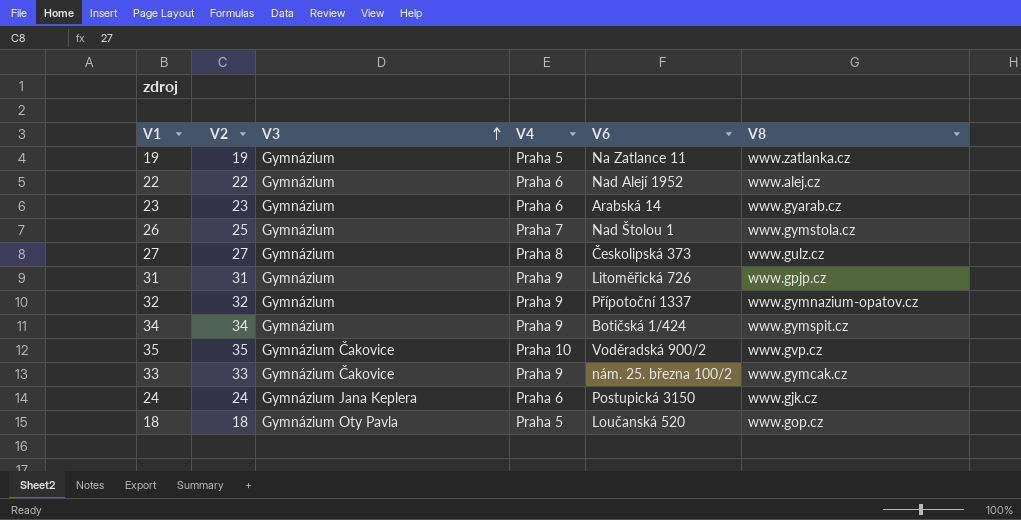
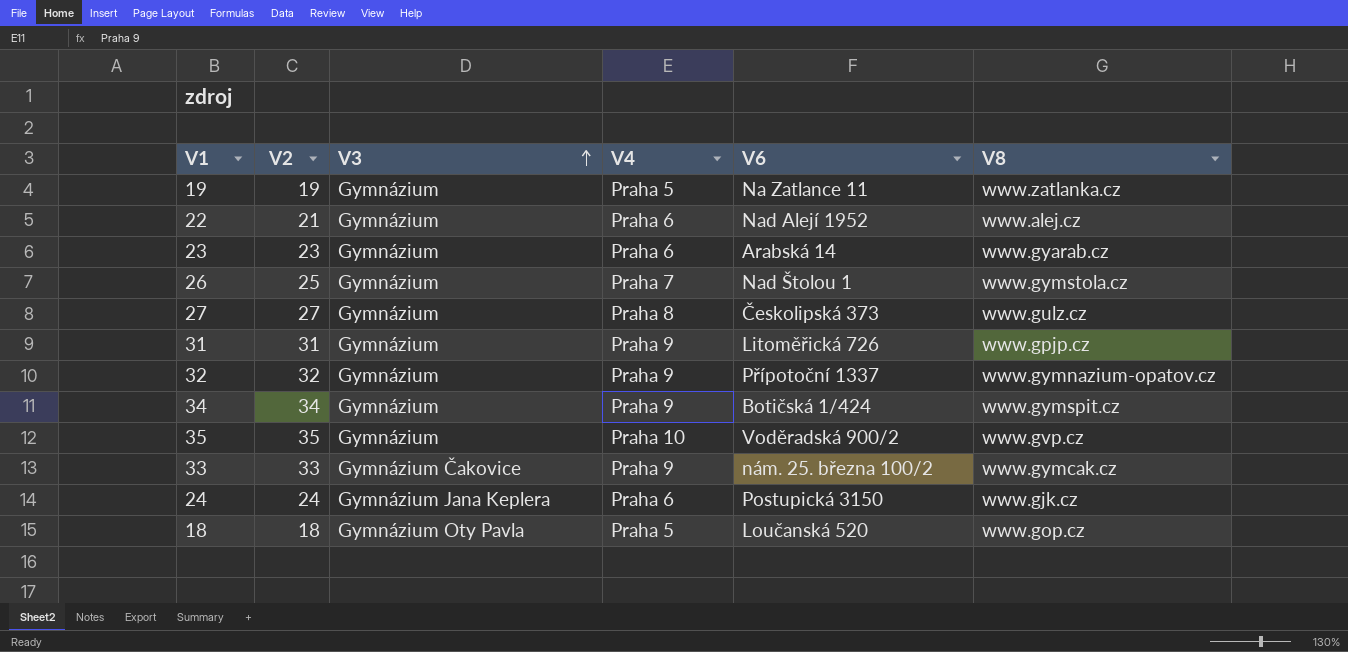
22 | V2: 22 -> 21
35 | V3: Gymnázium Čakovice -> Gymnázium

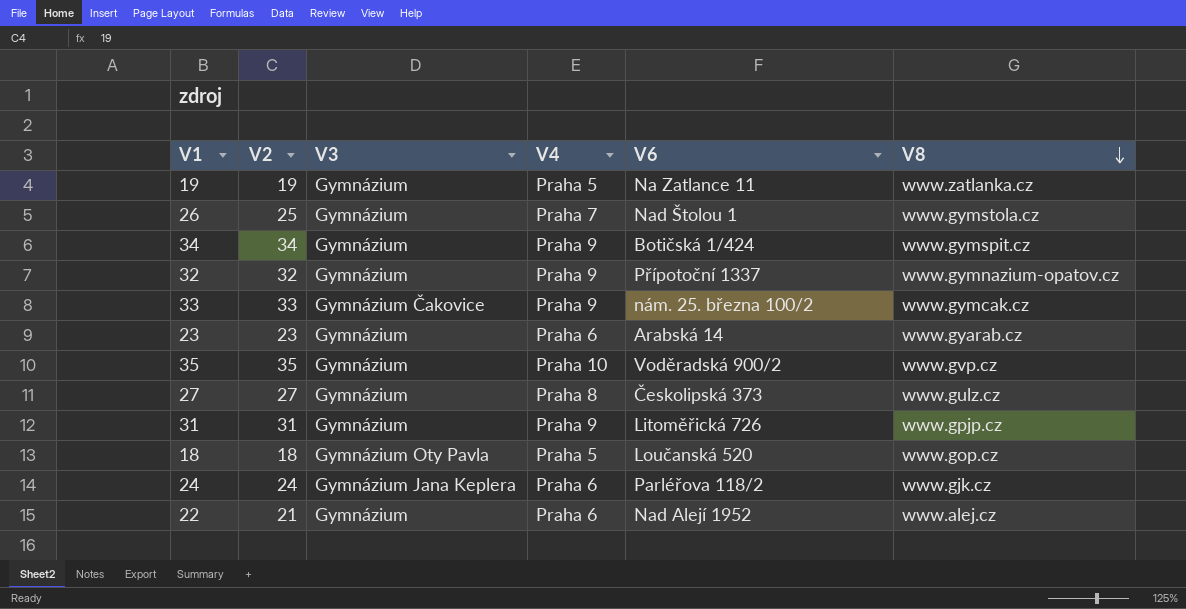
row order: V3 ascending -> V8 descending
24 | V6: Postupická 3150 -> Parléřova 118/2

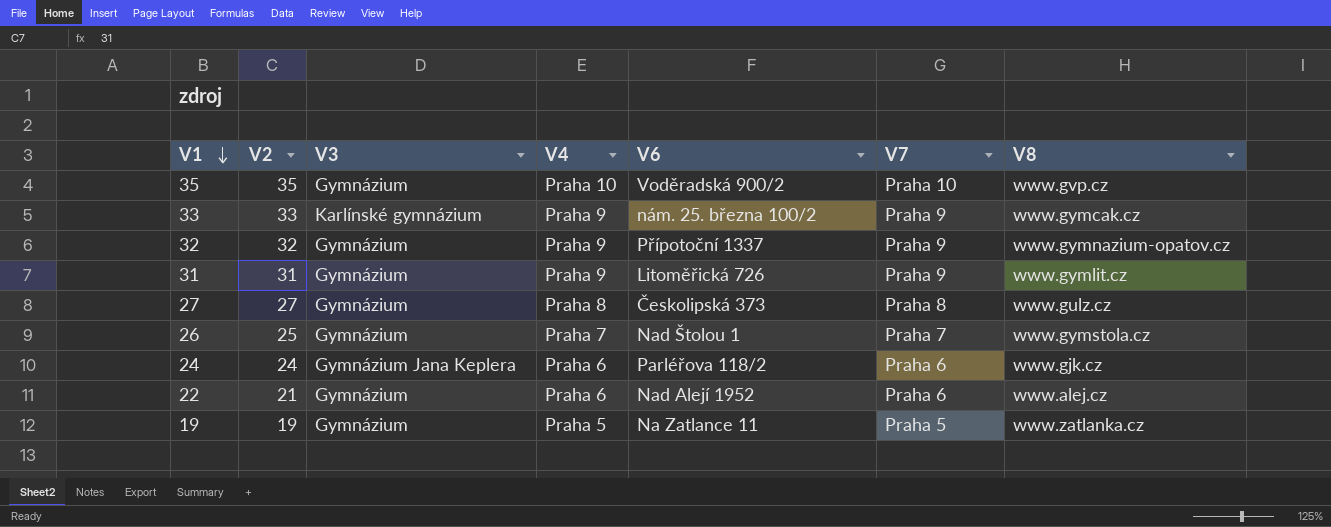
row order: V8 descending -> V1 descending
column V7 | position: none -> 6
row 34: 34 | Gymnázium | Praha 9 | Botičská 1/424 | www.gymspit.cz -> none
row 23: 23 | Gymnázium | Praha 6 | Arabská 14 | www.gyarab.cz -> none
row 18: 18 | Gymnázium Oty Pavla | Praha 5 | Loučanská 520 | www.gop.cz -> none
33 | V3: Gymnázium Čakovice -> Karlínské gymnázium
31 | V8: www.gpjp.cz -> www.gymlit.cz

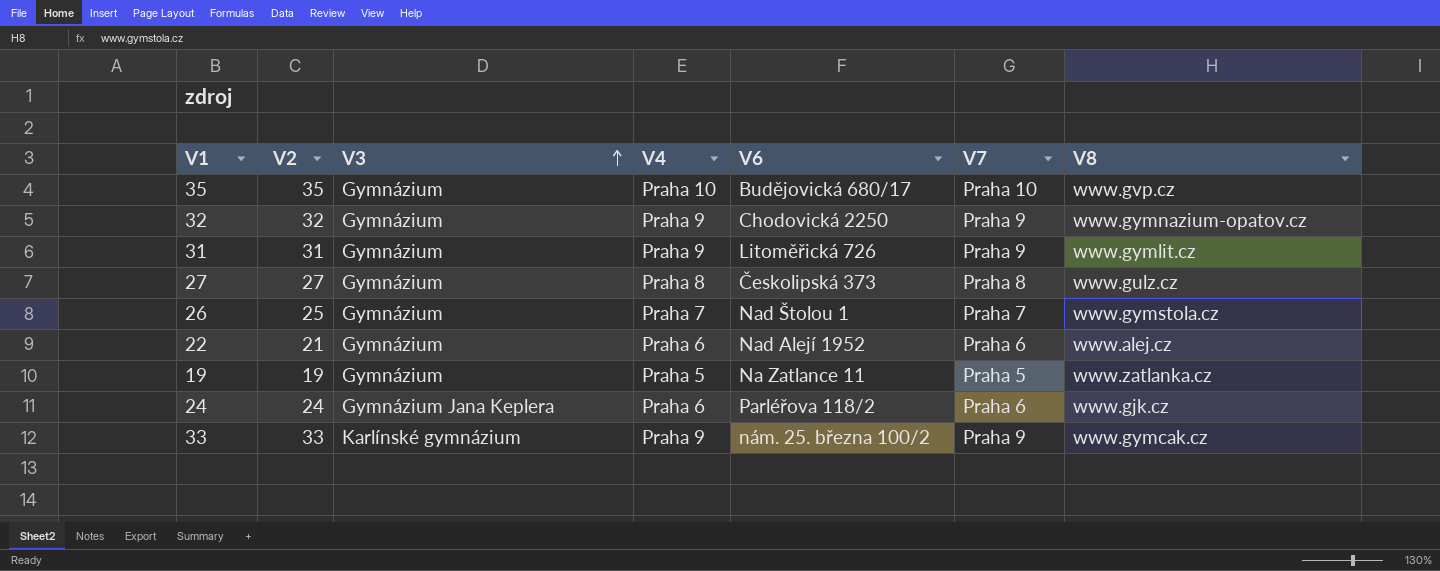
row order: V1 descending -> V3 ascending
35 | V6: Voděradská 900/2 -> Budějovická 680/17
32 | V6: Přípotoční 1337 -> Chodovická 2250

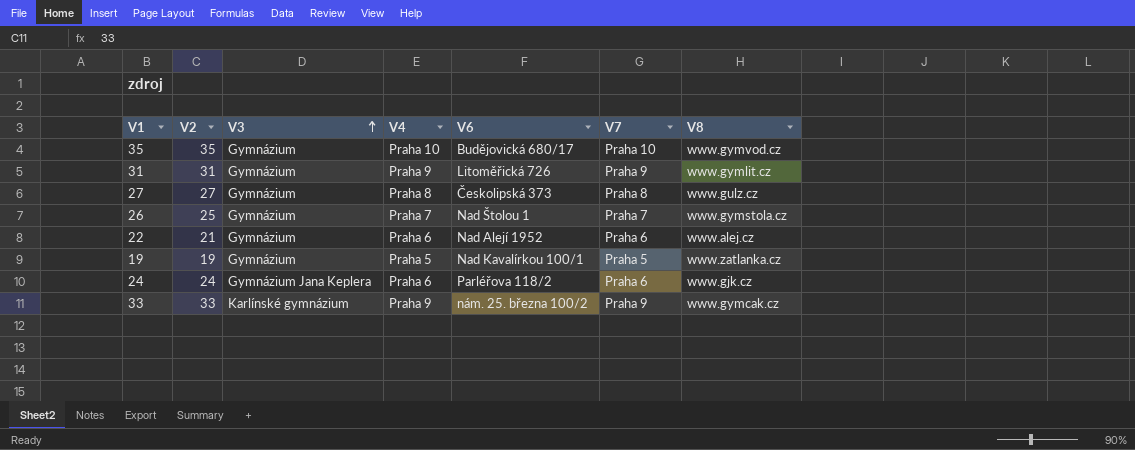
row 32: 32 | Gymnázium | Praha 9 | Chodovická 2250 | Praha 9 | www.gymnazium-opatov.cz -> none
35 | V8: www.gvp.cz -> www.gymvod.cz
19 | V6: Na Zatlance 11 -> Nad Kavalírkou 100/1

